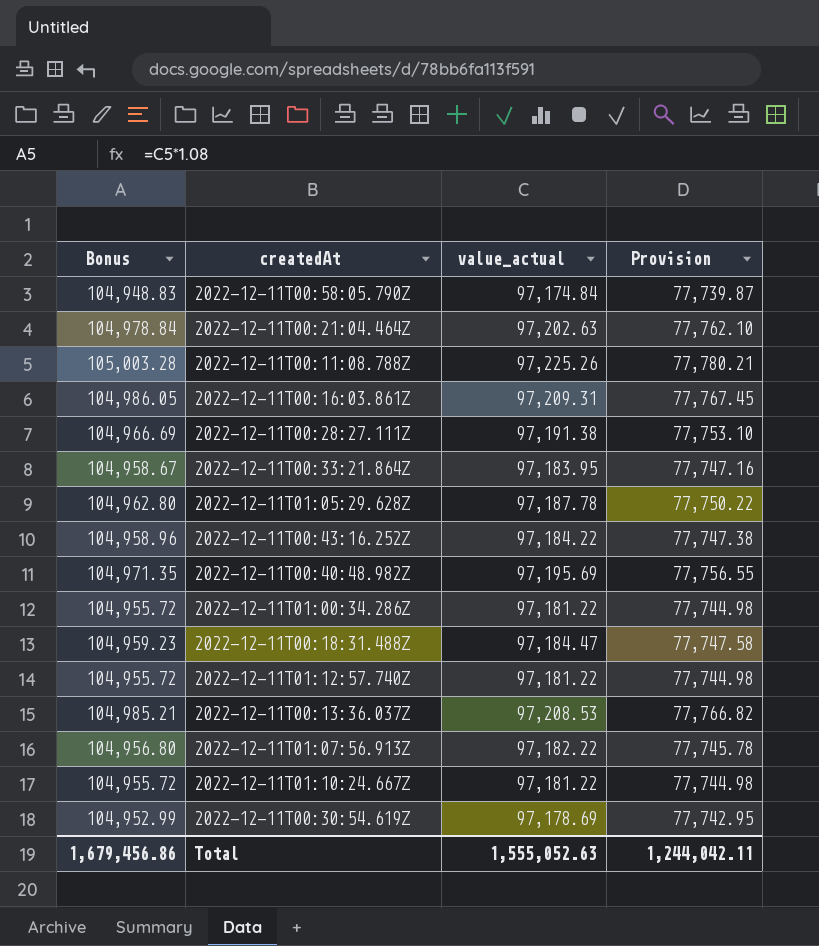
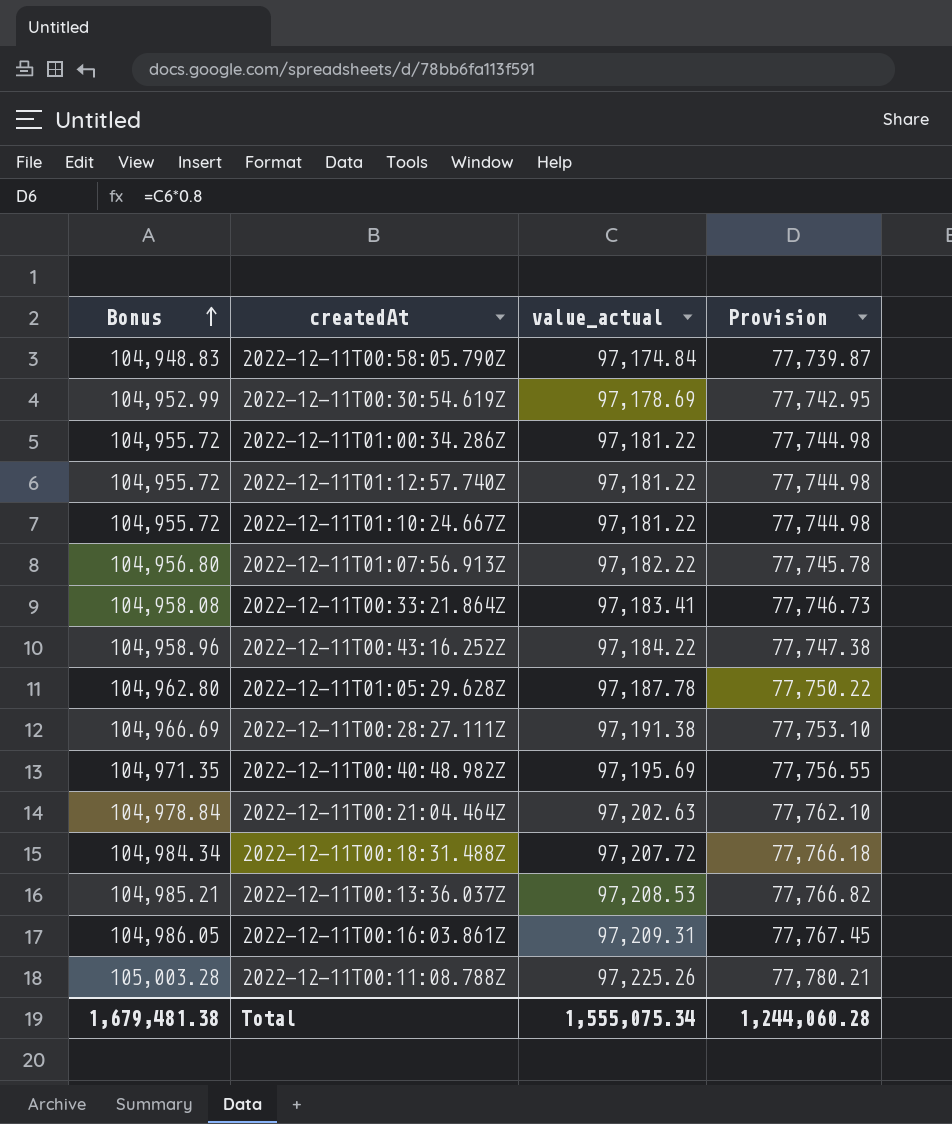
row order: none -> Bonus ascending
2022-12-11T00:33:21.864Z | Bonus: 104,958.67 -> 104,958.08
2022-12-11T00:33:21.864Z | value_actual: 97,183.95 -> 97,183.41
2022-12-11T00:33:21.864Z | Provision: 77,747.16 -> 77,746.73
2022-12-11T00:18:31.488Z | Bonus: 104,959.23 -> 104,984.34
2022-12-11T00:18:31.488Z | value_actual: 97,184.47 -> 97,207.72
2022-12-11T00:18:31.488Z | Provision: 77,747.58 -> 77,766.18
Total | Bonus: 1,679,456.86 -> 1,679,481.38
Total | value_actual: 1,555,052.63 -> 1,555,075.34
Total | Provision: 1,244,042.11 -> 1,244,060.28

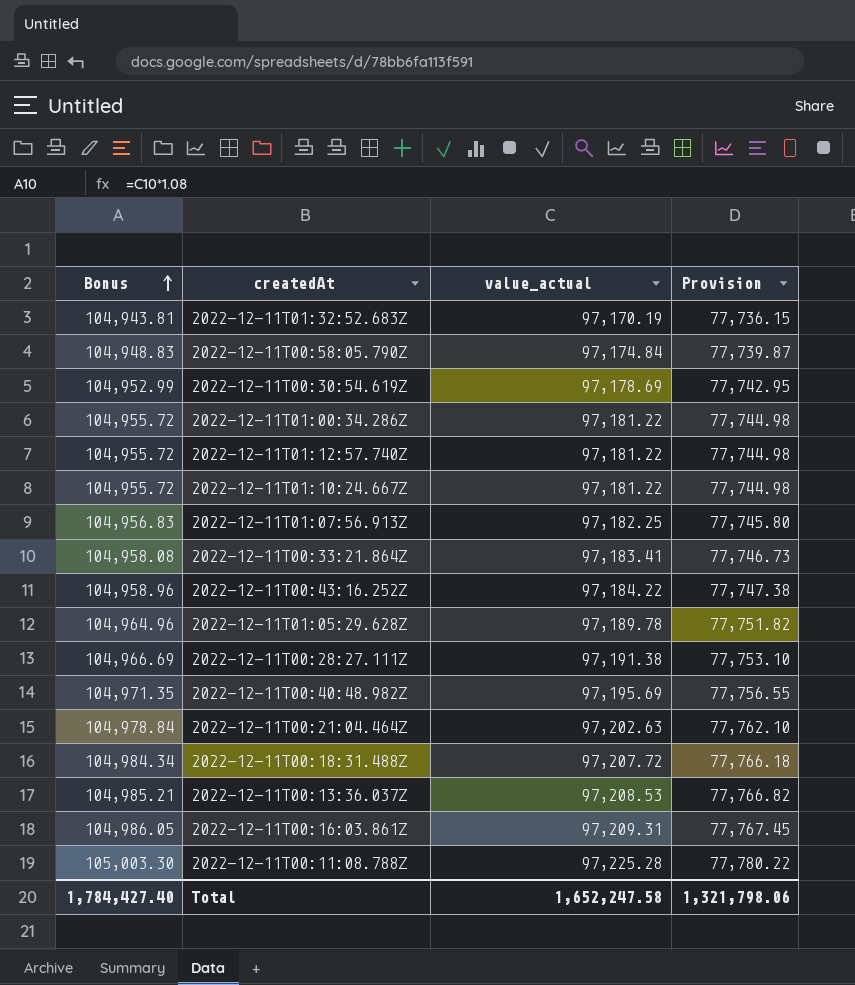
row 2022-12-11T01:32:52.683Z: none -> 104,943.81 | 97,170.19 | 77,736.15
2022-12-11T01:07:56.913Z | Bonus: 104,956.80 -> 104,956.83
2022-12-11T01:07:56.913Z | value_actual: 97,182.22 -> 97,182.25
2022-12-11T01:07:56.913Z | Provision: 77,745.78 -> 77,745.80
2022-12-11T01:05:29.628Z | Bonus: 104,962.80 -> 104,964.96
2022-12-11T01:05:29.628Z | value_actual: 97,187.78 -> 97,189.78
2022-12-11T01:05:29.628Z | Provision: 77,750.22 -> 77,751.82
2022-12-11T00:11:08.788Z | Bonus: 105,003.28 -> 105,003.30
2022-12-11T00:11:08.788Z | value_actual: 97,225.26 -> 97,225.28
2022-12-11T00:11:08.788Z | Provision: 77,780.21 -> 77,780.22
Total | Bonus: 1,679,481.38 -> 1,784,427.40
Total | value_actual: 1,555,075.34 -> 1,652,247.58
Total | Provision: 1,244,060.28 -> 1,321,798.06

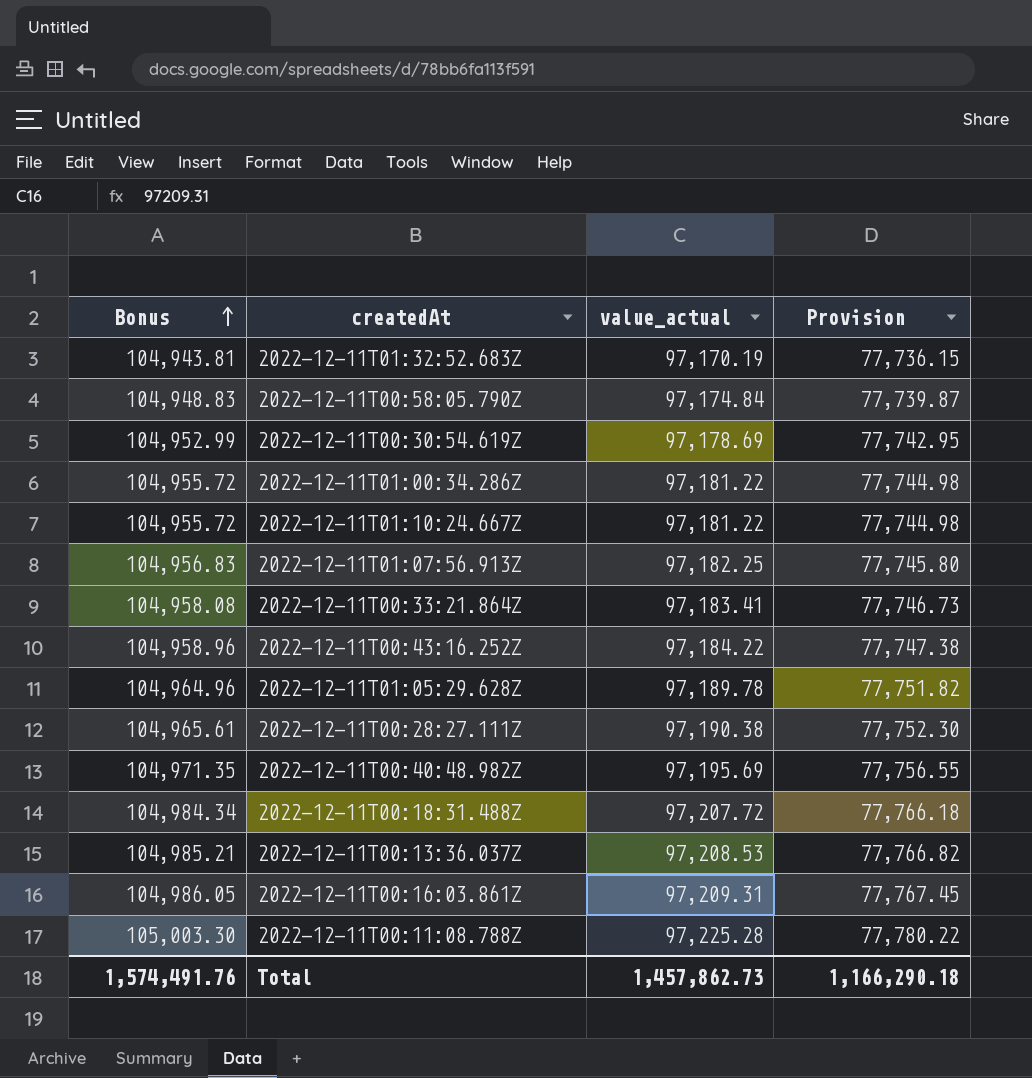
row 2022-12-11T01:12:57.740Z: 104,955.72 | 97,181.22 | 77,744.98 -> none
row 2022-12-11T00:21:04.464Z: 104,978.84 | 97,202.63 | 77,762.10 -> none
2022-12-11T00:28:27.111Z | Bonus: 104,966.69 -> 104,965.61
2022-12-11T00:28:27.111Z | value_actual: 97,191.38 -> 97,190.38
2022-12-11T00:28:27.111Z | Provision: 77,753.10 -> 77,752.30
Total | Bonus: 1,784,427.40 -> 1,574,491.76
Total | value_actual: 1,652,247.58 -> 1,457,862.73
Total | Provision: 1,321,798.06 -> 1,166,290.18

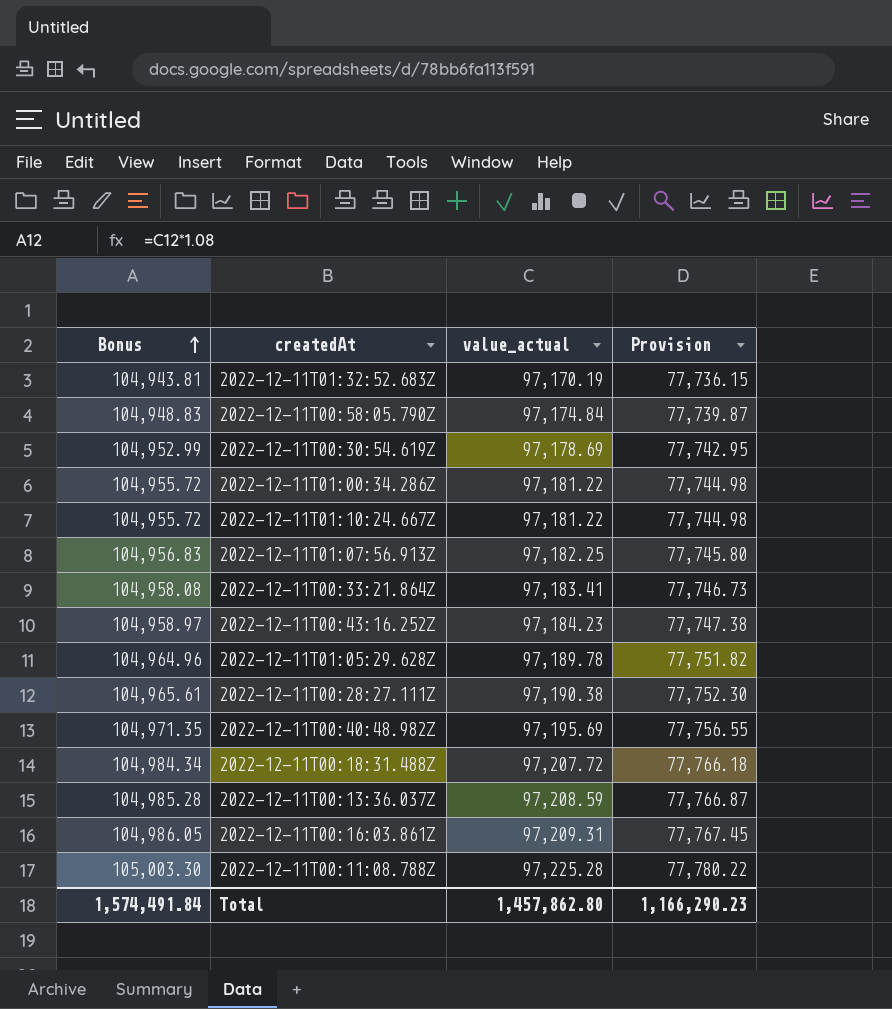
2022-12-11T00:43:16.252Z | Bonus: 104,958.96 -> 104,958.97
2022-12-11T00:43:16.252Z | value_actual: 97,184.22 -> 97,184.23
2022-12-11T00:13:36.037Z | Bonus: 104,985.21 -> 104,985.28
2022-12-11T00:13:36.037Z | value_actual: 97,208.53 -> 97,208.59
2022-12-11T00:13:36.037Z | Provision: 77,766.82 -> 77,766.87
Total | Bonus: 1,574,491.76 -> 1,574,491.84
Total | value_actual: 1,457,862.73 -> 1,457,862.80
Total | Provision: 1,166,290.18 -> 1,166,290.23

